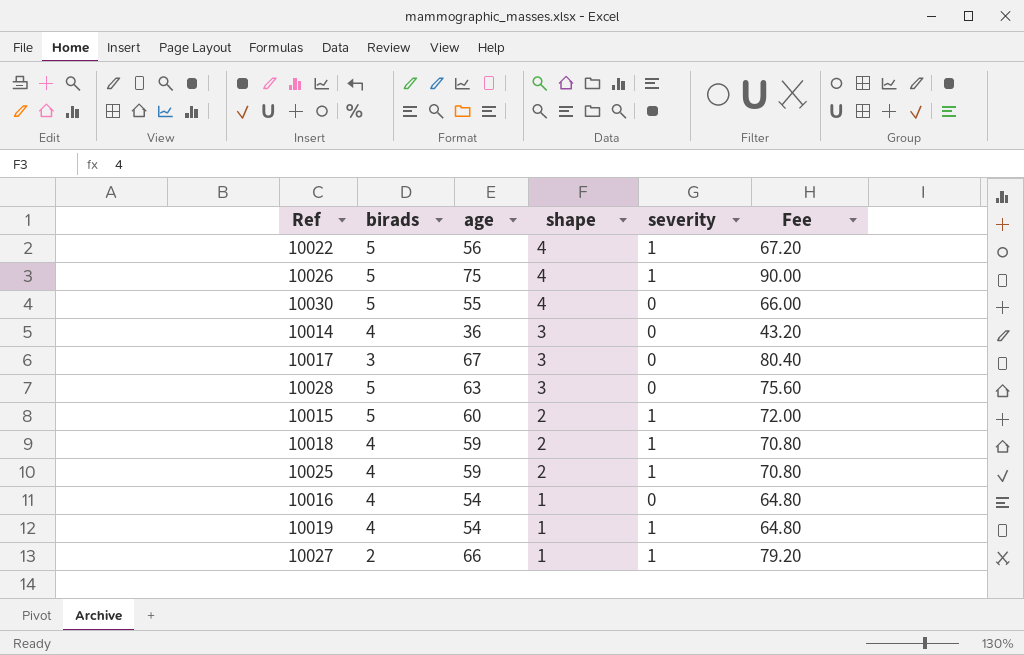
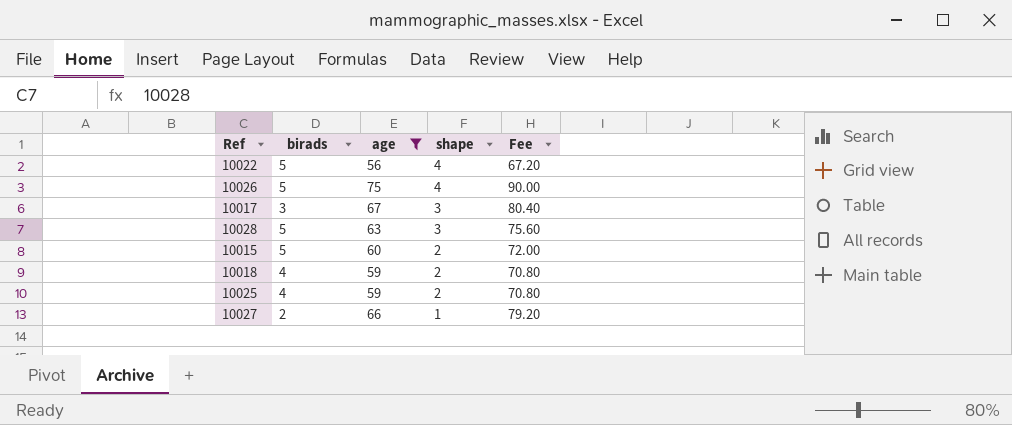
filter: none -> age >= 56
column severity | position: 5 -> none

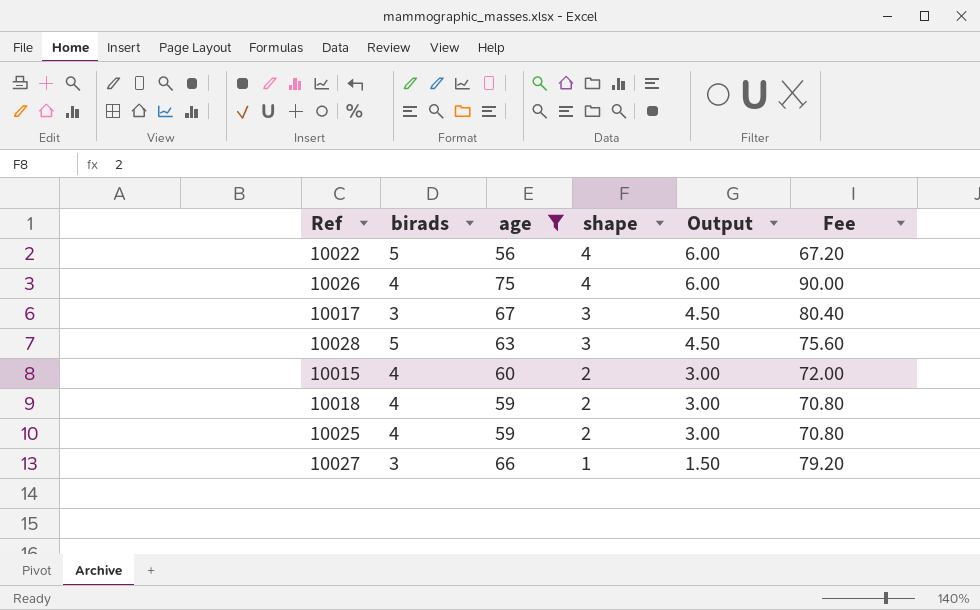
column Output | formula: none -> [shape] * 1.5
10026 | birads: 5 -> 4
10015 | birads: 5 -> 4
10027 | birads: 2 -> 3

